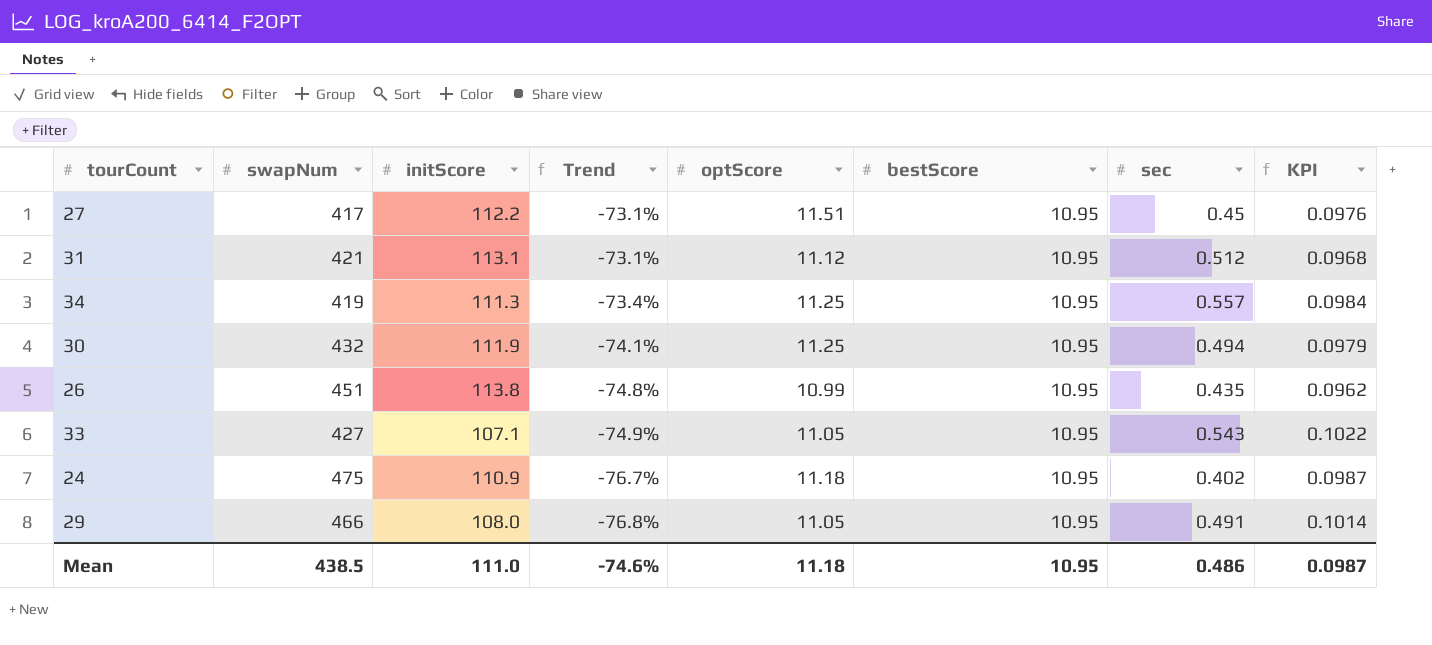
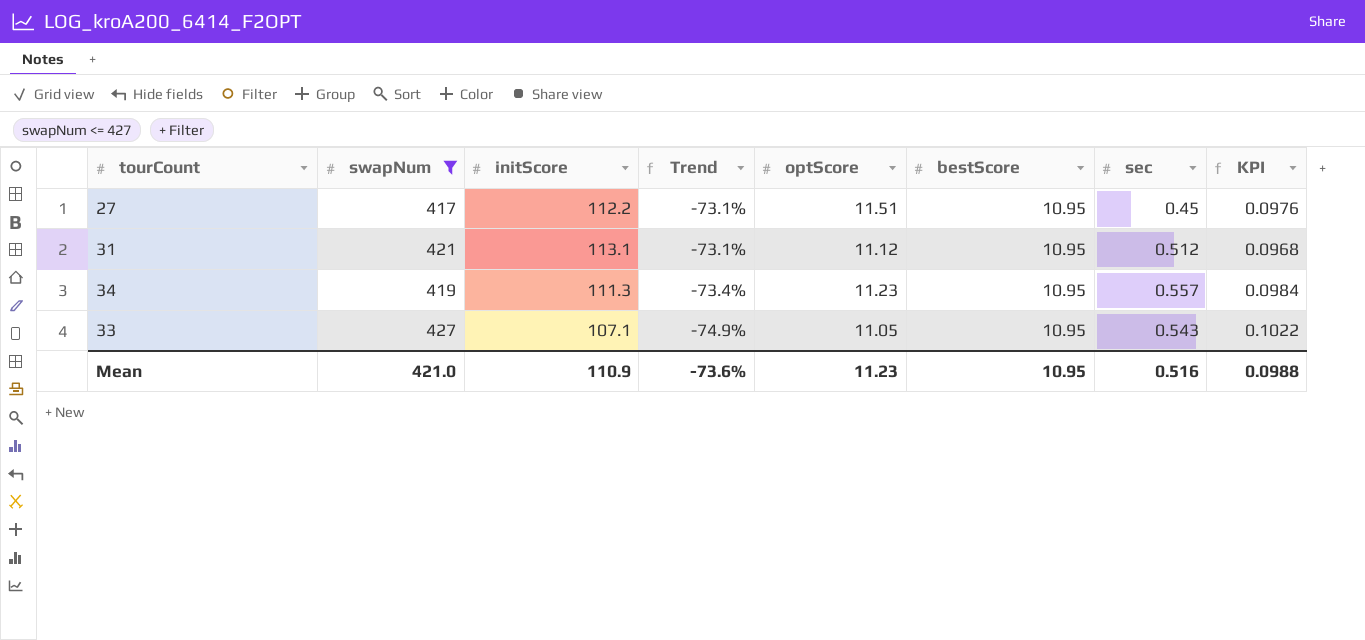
filter: none -> swapNum <= 427
34 | optScore: 11.25 -> 11.23
Mean | swapNum: 438.5 -> 421.0
Mean | initScore: 111.0 -> 110.9
Mean | Trend: -74.6% -> -73.6%
Mean | optScore: 11.18 -> 11.23
Mean | sec: 0.486 -> 0.516
Mean | KPI: 0.0987 -> 0.0988

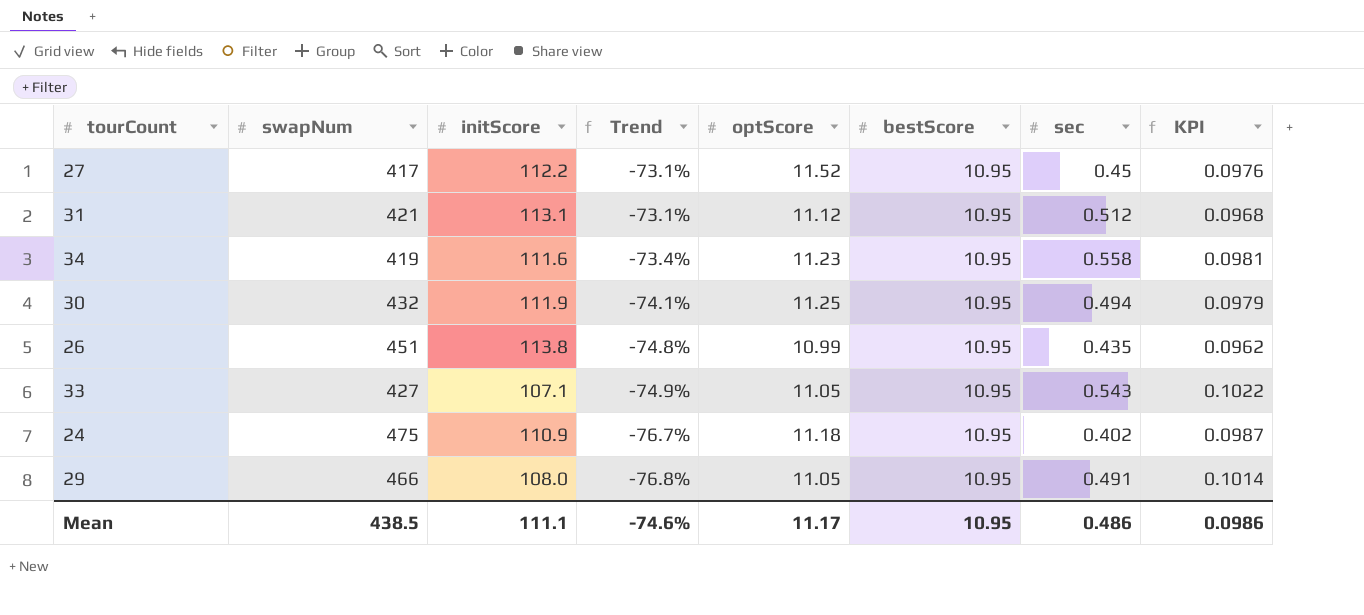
filter: swapNum <= 427 -> none
27 | optScore: 11.51 -> 11.52
34 | initScore: 111.3 -> 111.6
34 | sec: 0.557 -> 0.558
34 | KPI: 0.0984 -> 0.0981
Mean | swapNum: 421.0 -> 438.5
Mean | initScore: 110.9 -> 111.1
Mean | Trend: -73.6% -> -74.6%
Mean | optScore: 11.23 -> 11.17
Mean | sec: 0.516 -> 0.486
Mean | KPI: 0.0988 -> 0.0986

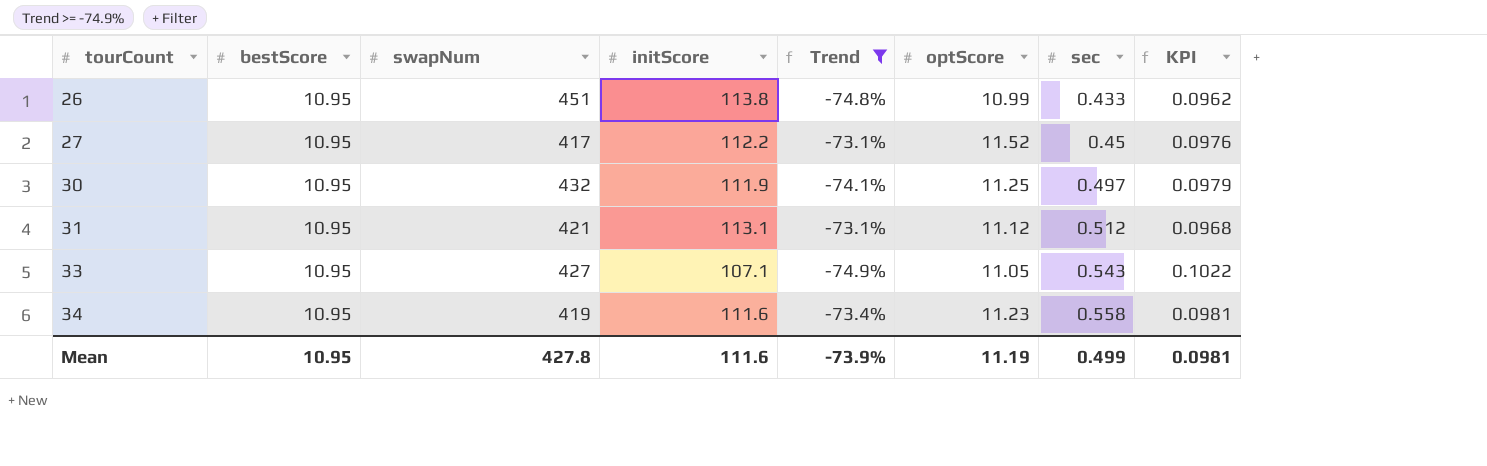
filter: none -> Trend >= -74.9%
row order: Trend descending -> tourCount ascending
column bestScore | position: 6 -> 2
26 | sec: 0.435 -> 0.433
30 | sec: 0.494 -> 0.497
Mean | swapNum: 438.5 -> 427.8
Mean | initScore: 111.1 -> 111.6
Mean | Trend: -74.6% -> -73.9%
Mean | optScore: 11.17 -> 11.19
Mean | sec: 0.486 -> 0.499
Mean | KPI: 0.0986 -> 0.0981

